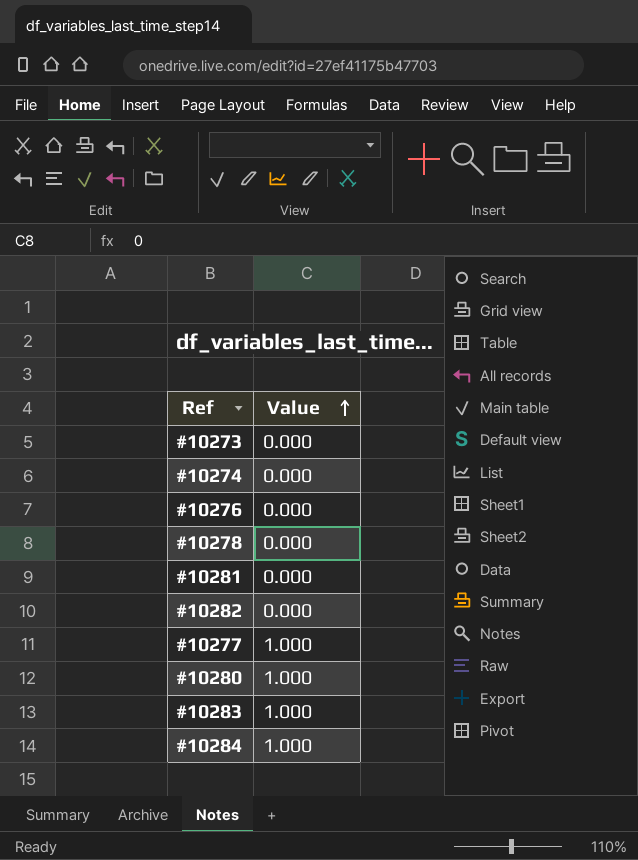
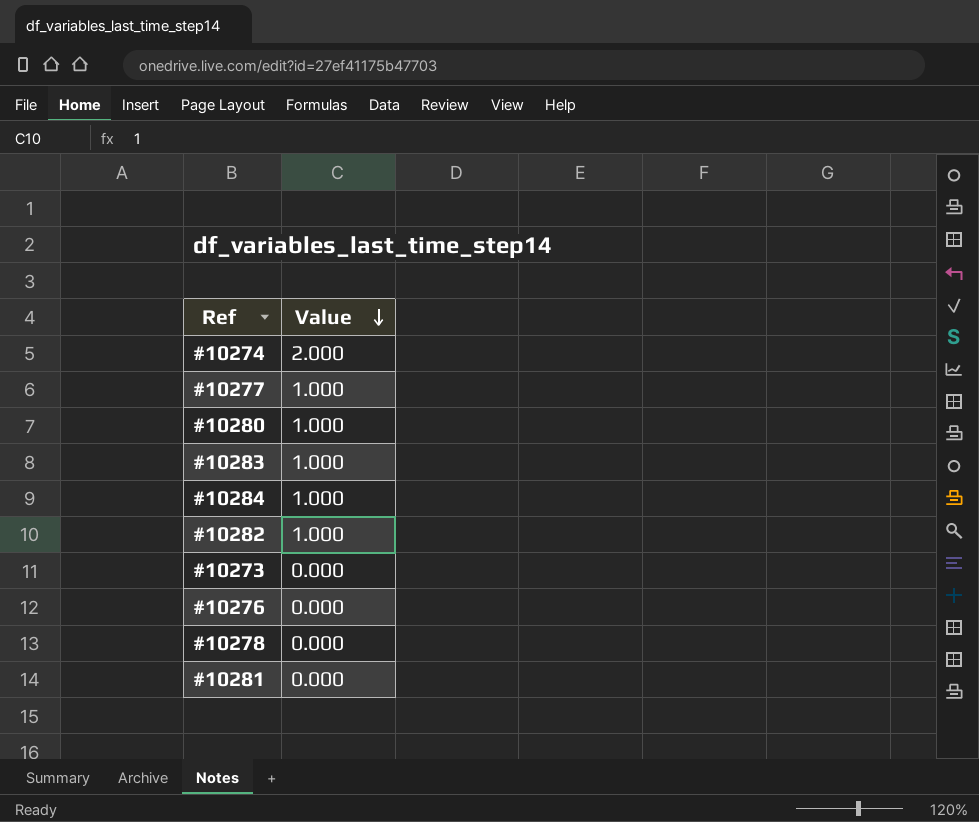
row order: Value ascending -> Value descending
#10274 | Value: 0.000 -> 2.000
#10282 | Value: 0.000 -> 1.000

